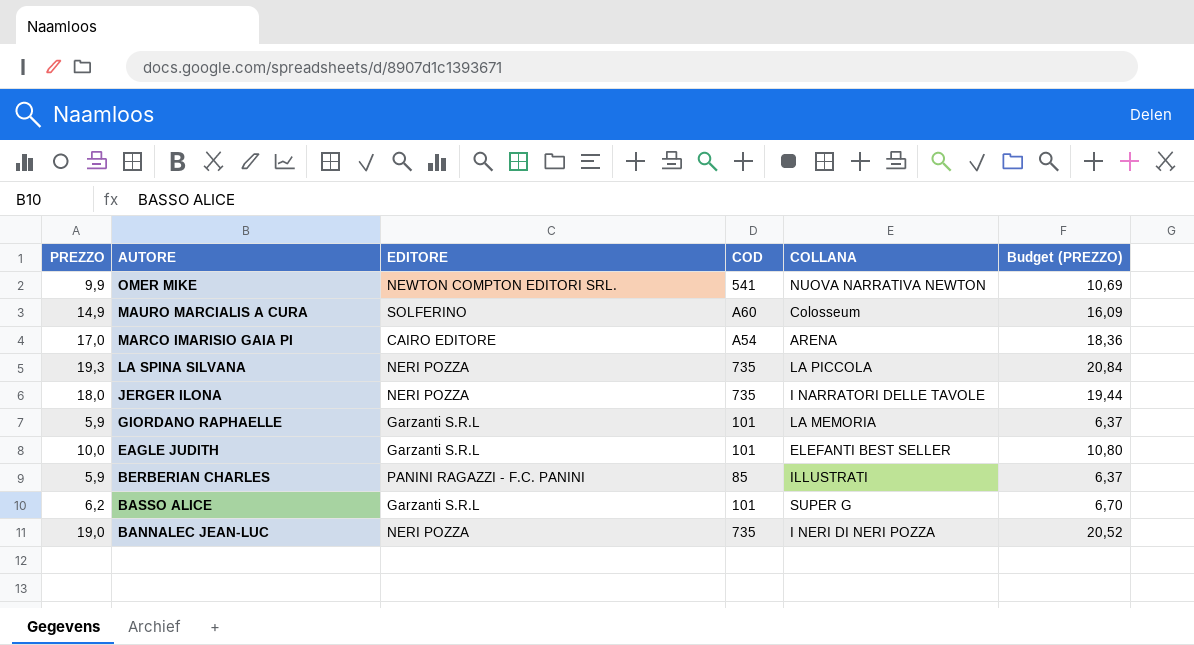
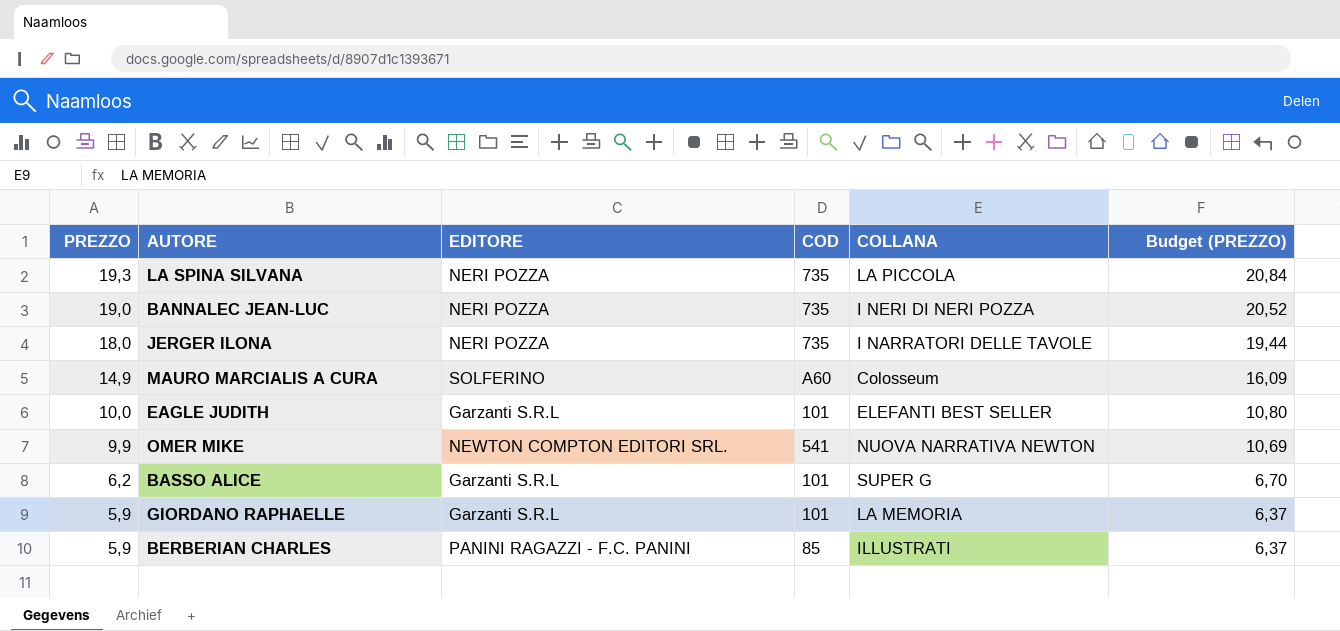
row order: AUTORE descending -> PREZZO descending
row MARCO IMARISIO GAIA PI: 17,0 | CAIRO EDITORE | A54 | ARENA | 18,36 -> none

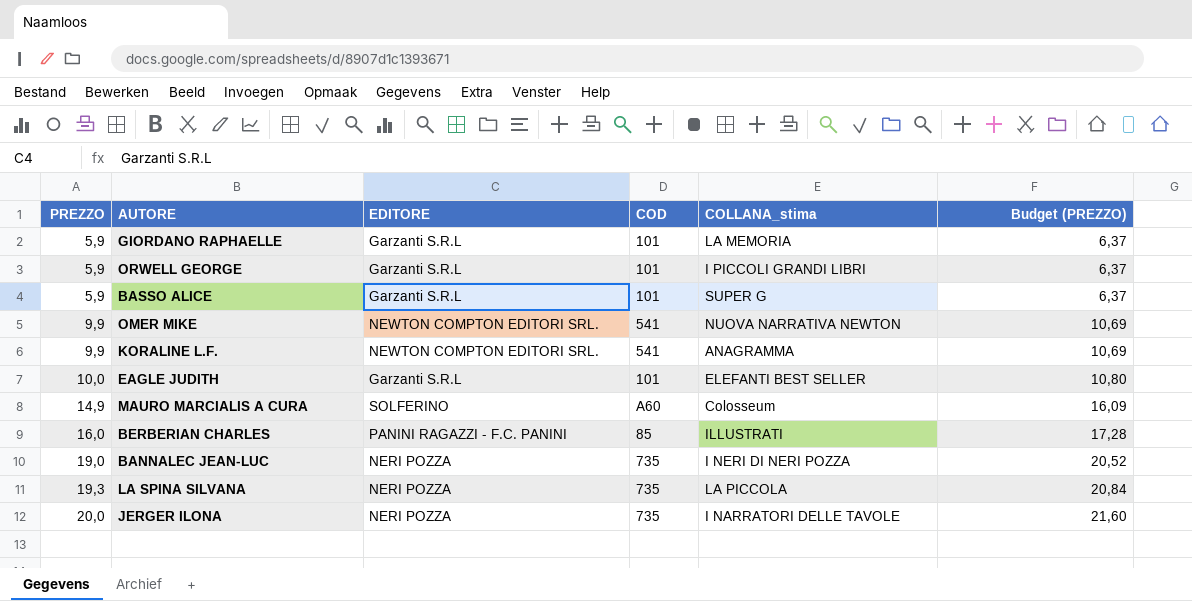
row order: PREZZO descending -> PREZZO ascending
column name: COLLANA -> COLLANA_stima
row ORWELL GEORGE: none -> 5,9 | Garzanti S.R.L | 101 | I PICCOLI GRANDI LIBRI | 6,37
BASSO ALICE | PREZZO: 6,2 -> 5,9
BASSO ALICE | Budget (PREZZO): 6,70 -> 6,37
row KORALINE L.F.: none -> 9,9 | NEWTON COMPTON EDITORI SRL. | 541 | ANAGRAMMA | 10,69
BERBERIAN CHARLES | PREZZO: 5,9 -> 16,0
BERBERIAN CHARLES | Budget (PREZZO): 6,37 -> 17,28
JERGER ILONA | PREZZO: 18,0 -> 20,0
JERGER ILONA | Budget (PREZZO): 19,44 -> 21,60

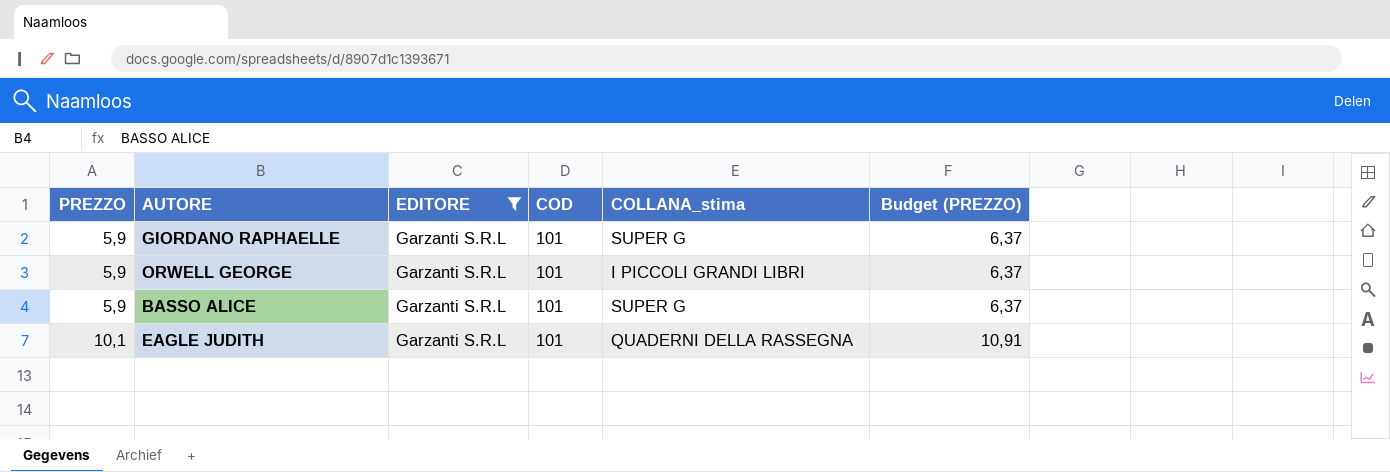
filter: none -> EDITORE = Garzanti S.R.L
GIORDANO RAPHAELLE | COLLANA_stima: LA MEMORIA -> SUPER G
EAGLE JUDITH | PREZZO: 10,0 -> 10,1
EAGLE JUDITH | COLLANA_stima: ELEFANTI BEST SELLER -> QUADERNI DELLA RASSEGNA
EAGLE JUDITH | Budget (PREZZO): 10,80 -> 10,91

